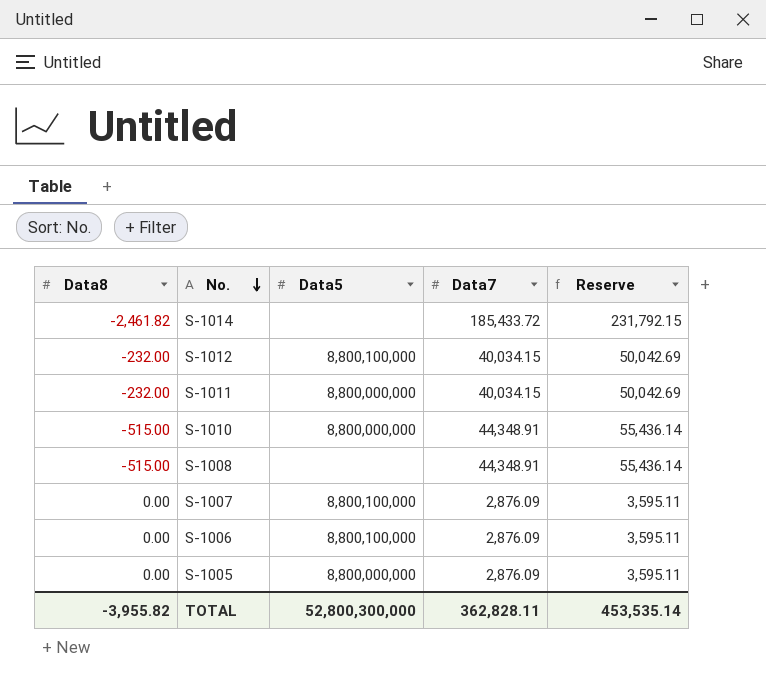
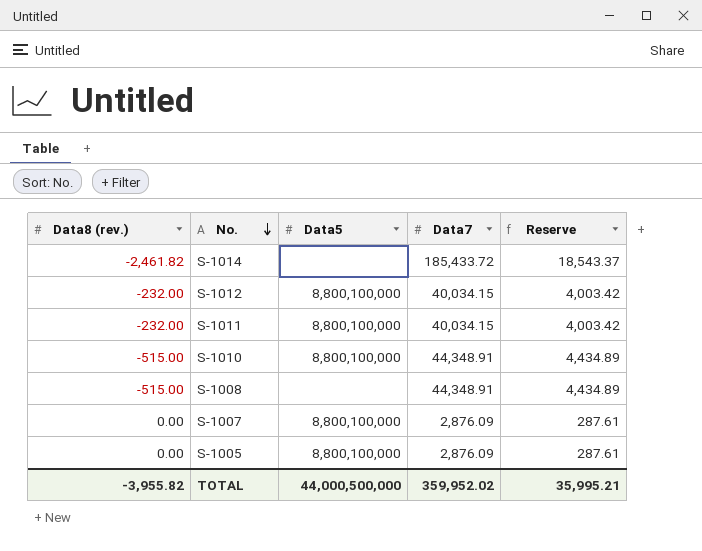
column name: Data8 -> Data8 (rev.)
column Reserve | formula: [Data7] * 1.25 -> [Data7] * 0.1
row S-1006: 0.00 | 8,800,100,000 | 2,876.09 | 3,595.11 -> none
S-1011 | Data5: 8,800,000,000 -> 8,800,100,000
S-1010 | Data5: 8,800,000,000 -> 8,800,100,000
S-1005 | Data5: 8,800,000,000 -> 8,800,100,000
TOTAL | Data5: 52,800,300,000 -> 44,000,500,000
TOTAL | Data7: 362,828.11 -> 359,952.02
TOTAL | Reserve: 453,535.14 -> 35,995.21

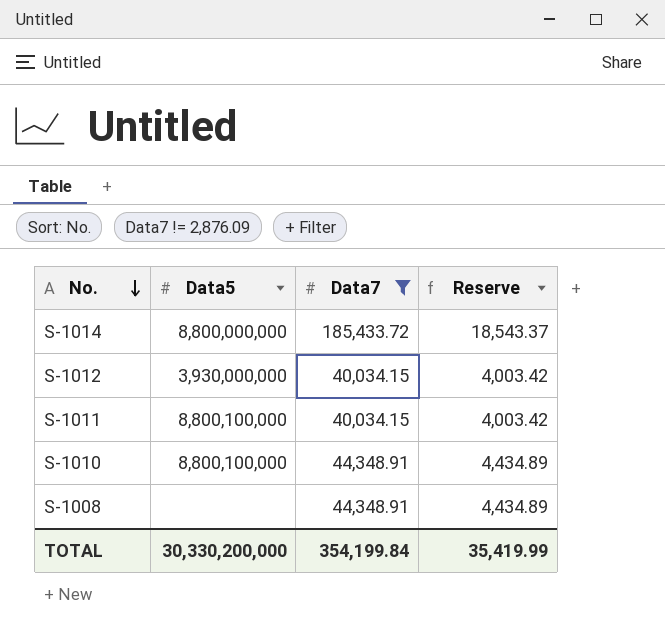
filter: none -> Data7 != 2,876.09
column Data8 (rev.) | position: 1 -> none
S-1014 | Data5: none -> 8,800,000,000
S-1012 | Data5: 8,800,100,000 -> 3,930,000,000
TOTAL | Data5: 44,000,500,000 -> 30,330,200,000
TOTAL | Data7: 359,952.02 -> 354,199.84
TOTAL | Reserve: 35,995.21 -> 35,419.99

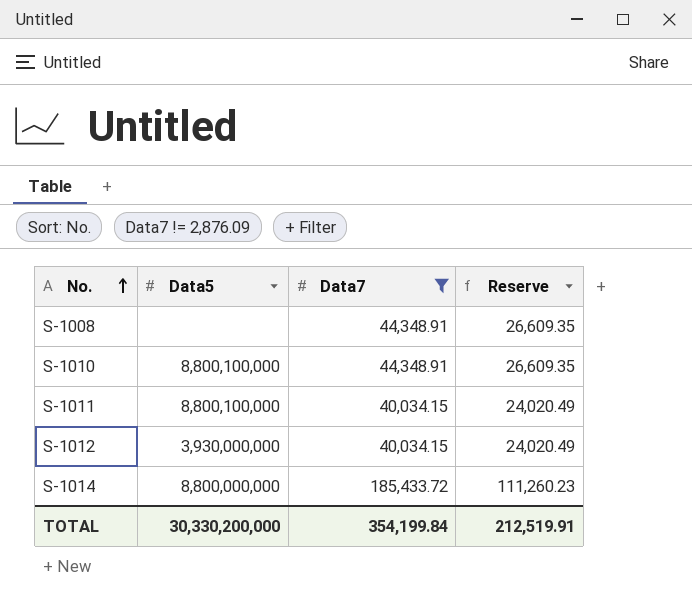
row order: No. descending -> No. ascending
column Reserve | formula: [Data7] * 0.1 -> [Data7] * 0.6
TOTAL | Reserve: 35,419.99 -> 212,519.91

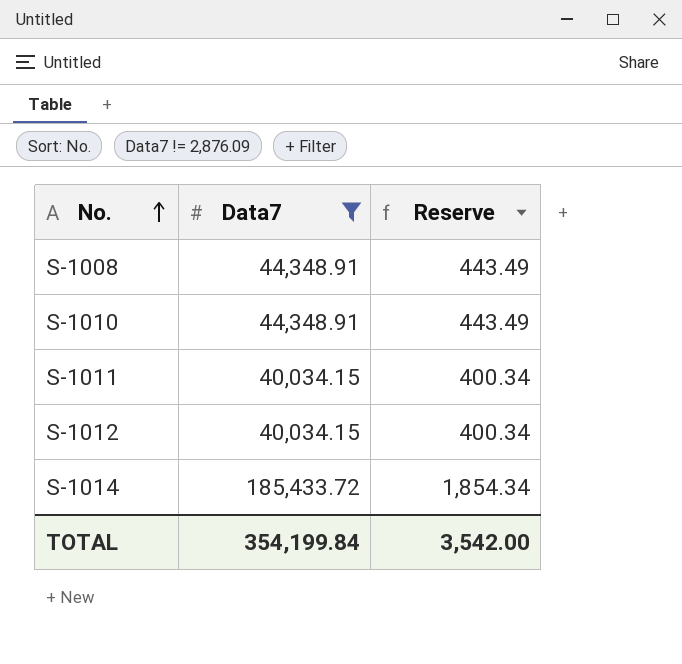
column Data5 | position: 2 -> none
column Reserve | formula: [Data7] * 0.6 -> [Data7] * 0.01
TOTAL | Reserve: 212,519.91 -> 3,542.00

